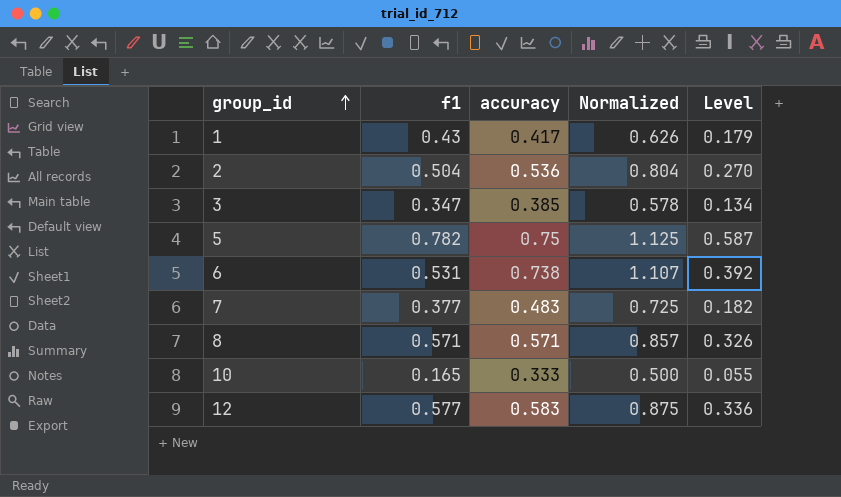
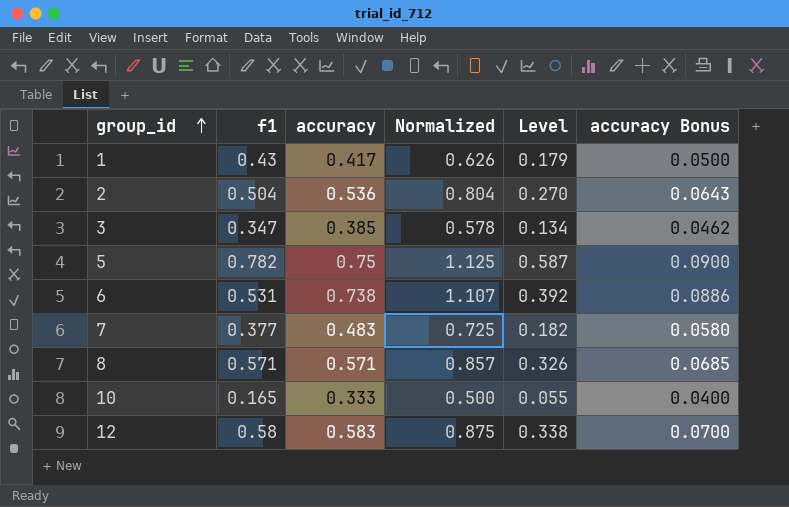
column accuracy Bonus | formula: none -> [accuracy] * 0.12
12 | f1: 0.577 -> 0.58
12 | Level: 0.336 -> 0.338

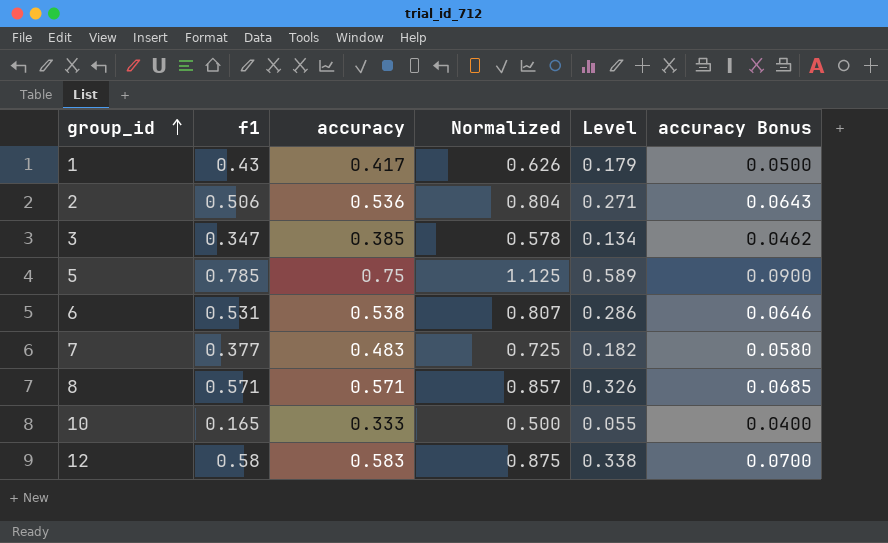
2 | f1: 0.504 -> 0.506
2 | Level: 0.270 -> 0.271
5 | f1: 0.782 -> 0.785
5 | Level: 0.587 -> 0.589
6 | accuracy: 0.738 -> 0.538
6 | Normalized: 1.107 -> 0.807
6 | Level: 0.392 -> 0.286
6 | accuracy Bonus: 0.0886 -> 0.0646

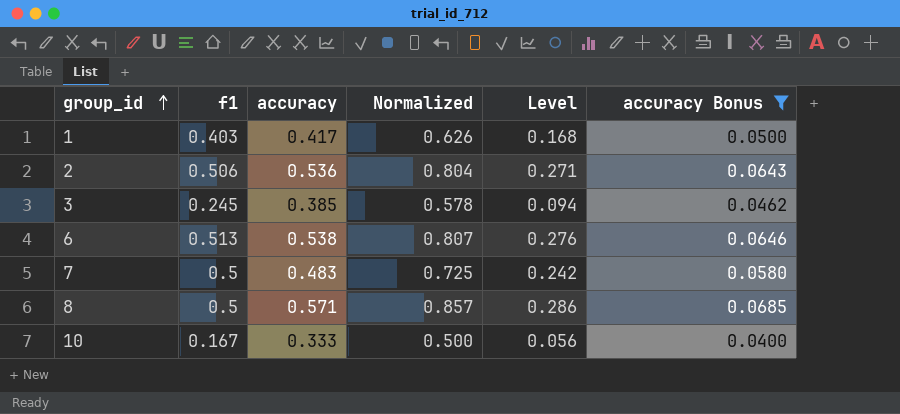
filter: none -> accuracy Bonus <= 0.0685
1 | f1: 0.43 -> 0.403
1 | Level: 0.179 -> 0.168
3 | f1: 0.347 -> 0.245
3 | Level: 0.134 -> 0.094
6 | f1: 0.531 -> 0.513
6 | Level: 0.286 -> 0.276
7 | f1: 0.377 -> 0.5
7 | Level: 0.182 -> 0.242
8 | f1: 0.571 -> 0.5
8 | Level: 0.326 -> 0.286
10 | f1: 0.165 -> 0.167
10 | Level: 0.055 -> 0.056

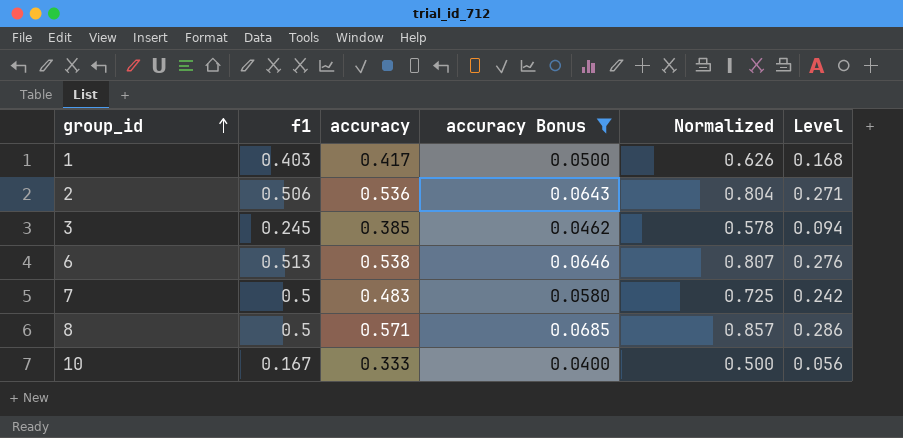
column accuracy Bonus | position: 6 -> 4

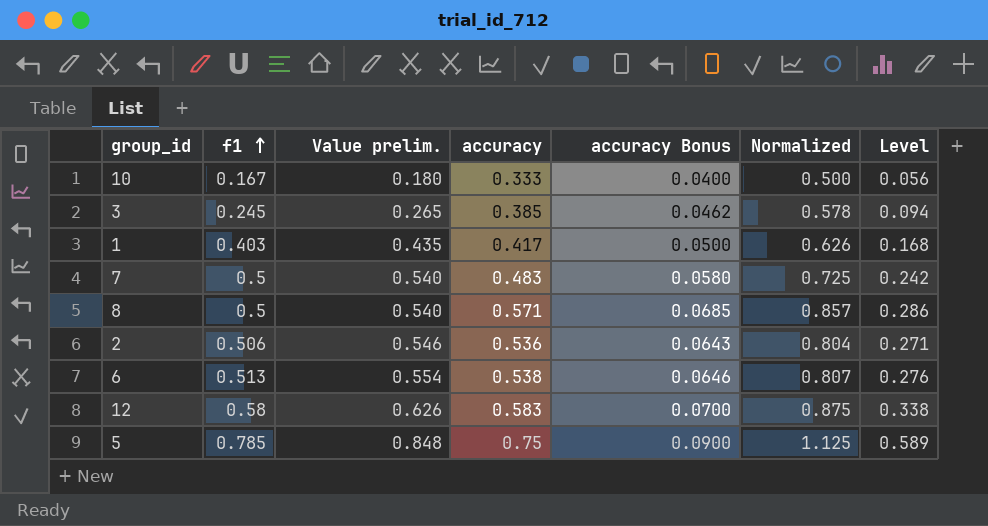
filter: accuracy Bonus <= 0.0685 -> none
row order: group_id ascending -> f1 ascending
column Value prelim. | formula: none -> [f1] * 1.08

